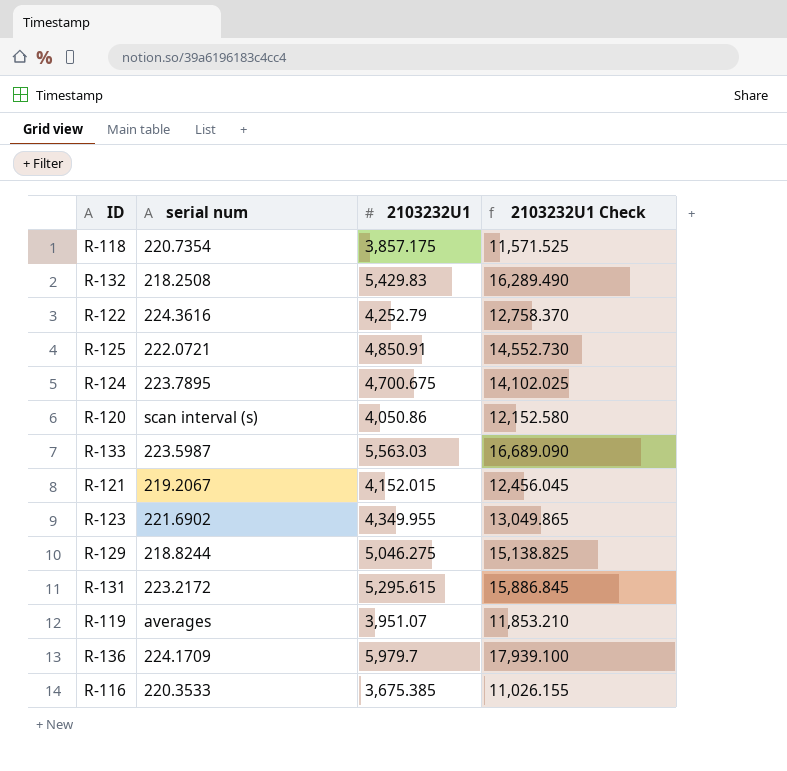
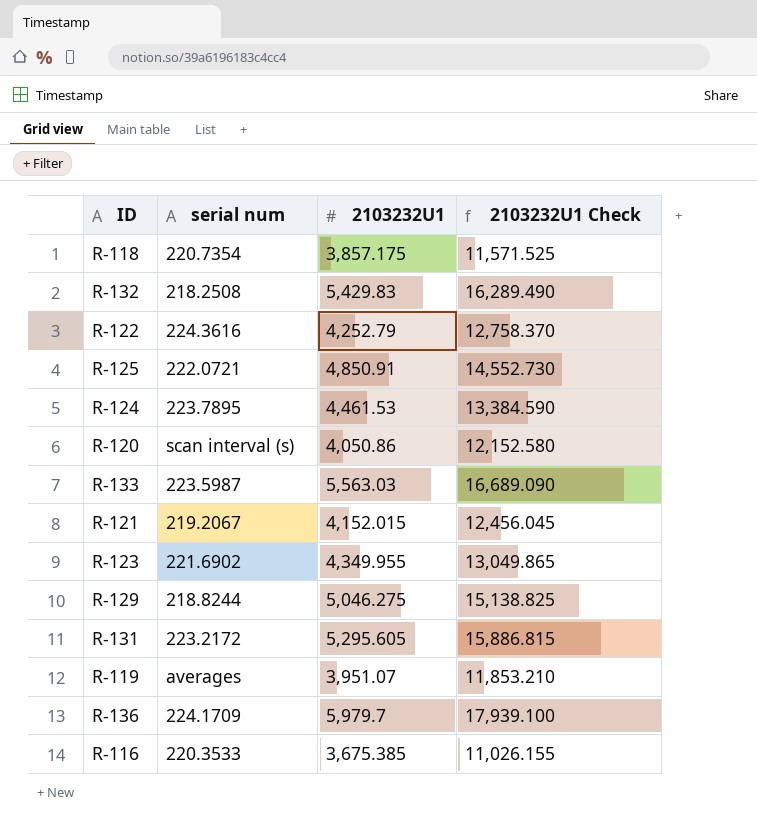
R-124 | 2103232U1: 4,700.675 -> 4,461.53
R-124 | 2103232U1 Check: 14,102.025 -> 13,384.590
R-131 | 2103232U1: 5,295.615 -> 5,295.605
R-131 | 2103232U1 Check: 15,886.845 -> 15,886.815

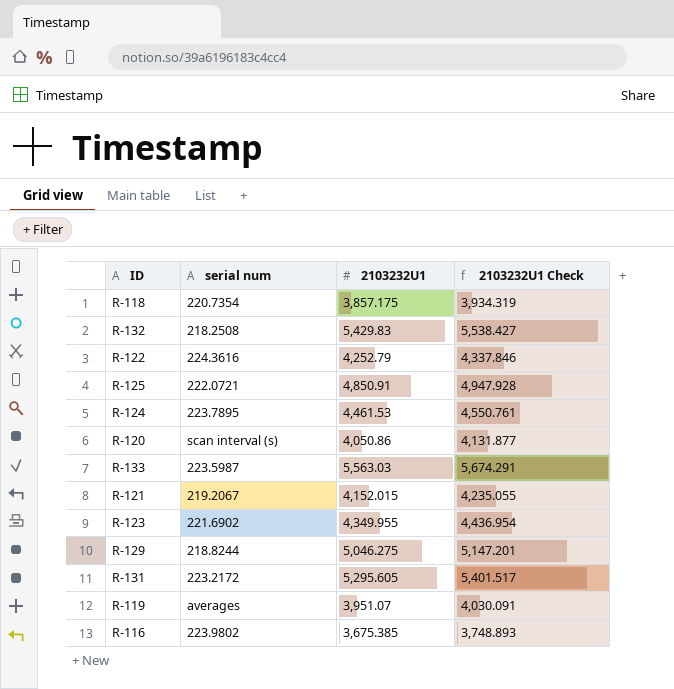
column 2103232U1 Check | formula: [2103232U1] * 3 -> [2103232U1] * 1.02
row R-136: 224.1709 | 5,979.7 | 17,939.100 -> none
R-116 | serial num: 220.3533 -> 223.9802

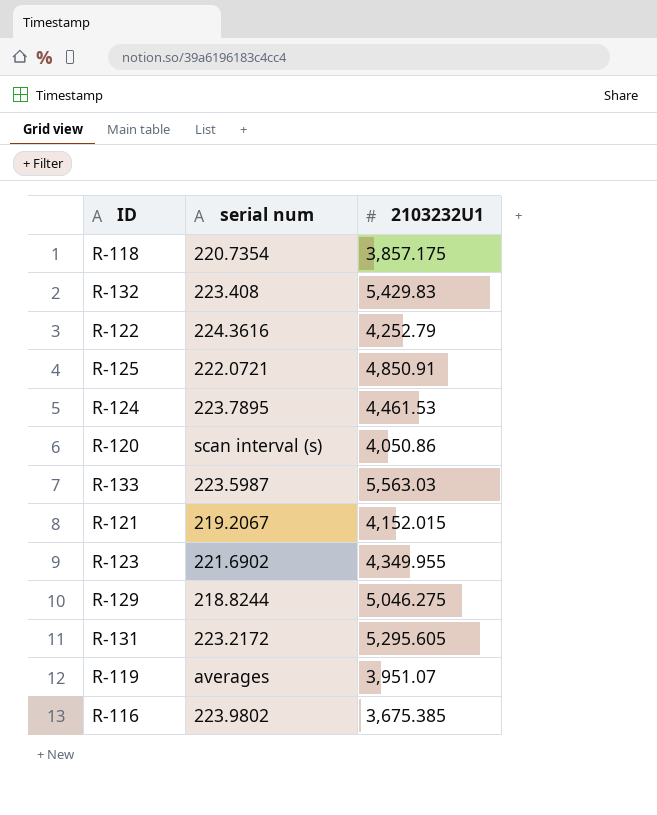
column 2103232U1 Check | formula: [2103232U1] * 1.02 -> none
R-132 | serial num: 218.2508 -> 223.408

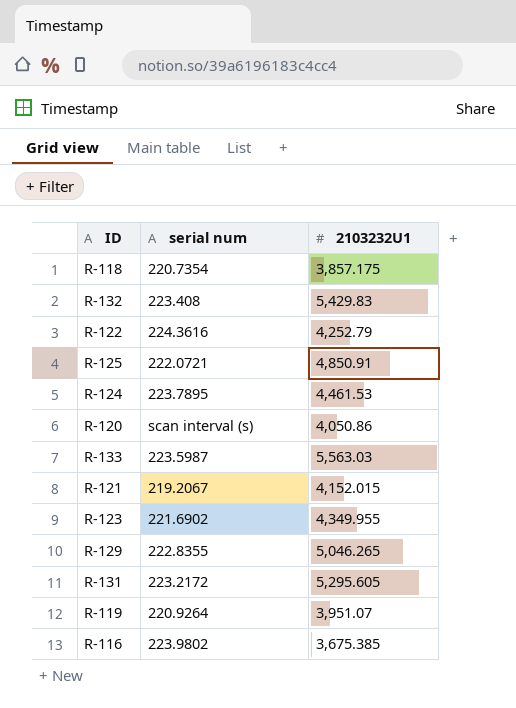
R-129 | serial num: 218.8244 -> 222.8355
R-129 | 2103232U1: 5,046.275 -> 5,046.265
R-119 | serial num: averages -> 220.9264

